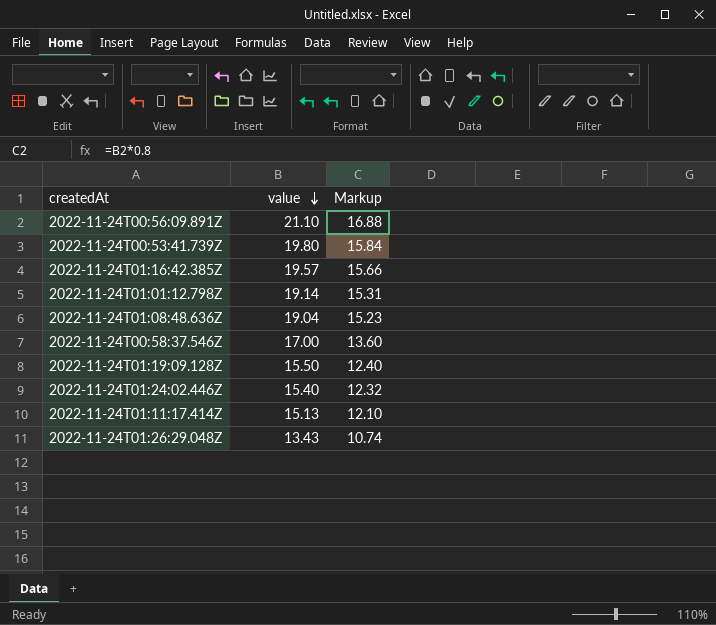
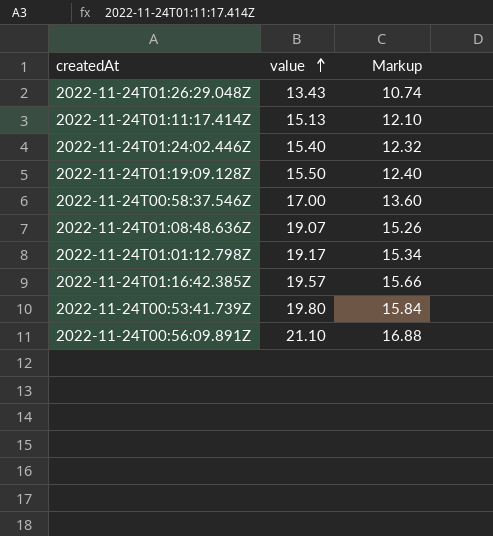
row order: value descending -> value ascending
2022-11-24T01:08:48.636Z | value: 19.04 -> 19.07
2022-11-24T01:08:48.636Z | Markup: 15.23 -> 15.26
2022-11-24T01:01:12.798Z | value: 19.14 -> 19.17
2022-11-24T01:01:12.798Z | Markup: 15.31 -> 15.34

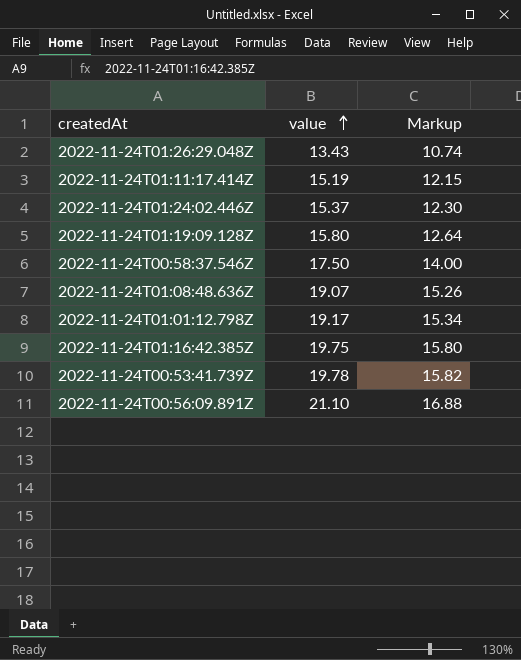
2022-11-24T01:11:17.414Z | value: 15.13 -> 15.19
2022-11-24T01:11:17.414Z | Markup: 12.10 -> 12.15
2022-11-24T01:24:02.446Z | value: 15.40 -> 15.37
2022-11-24T01:24:02.446Z | Markup: 12.32 -> 12.30
2022-11-24T01:19:09.128Z | value: 15.50 -> 15.80
2022-11-24T01:19:09.128Z | Markup: 12.40 -> 12.64
2022-11-24T00:58:37.546Z | value: 17.00 -> 17.50
2022-11-24T00:58:37.546Z | Markup: 13.60 -> 14.00
2022-11-24T01:16:42.385Z | value: 19.57 -> 19.75
2022-11-24T01:16:42.385Z | Markup: 15.66 -> 15.80
2022-11-24T00:53:41.739Z | value: 19.80 -> 19.78
2022-11-24T00:53:41.739Z | Markup: 15.84 -> 15.82

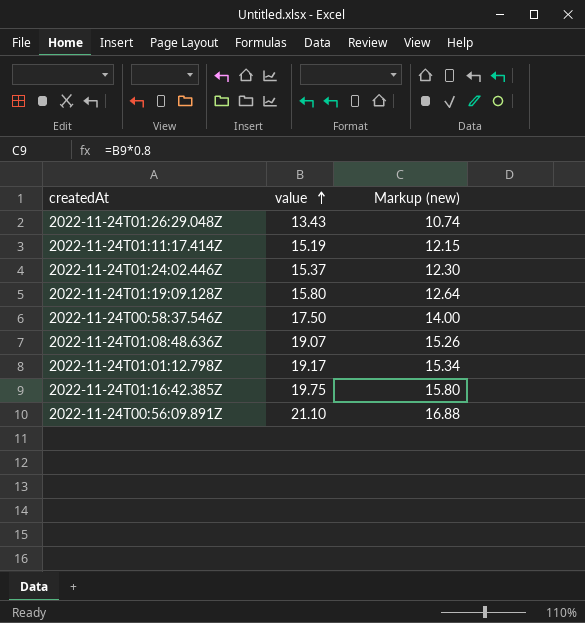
column name: Markup -> Markup (new)
row 2022-11-24T00:53:41.739Z: 19.78 | 15.82 -> none

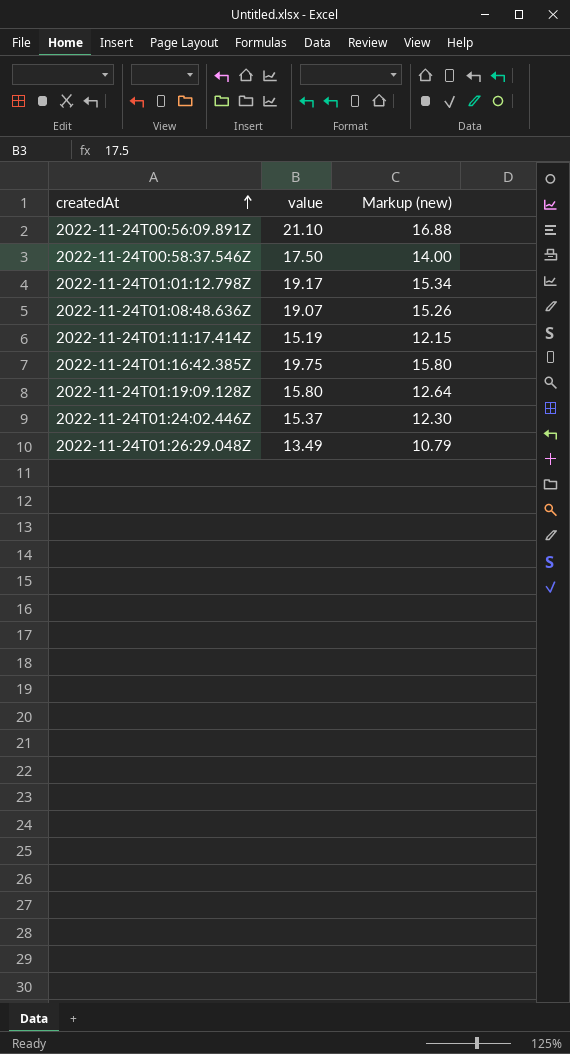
row order: value ascending -> createdAt ascending
2022-11-24T01:26:29.048Z | value: 13.43 -> 13.49
2022-11-24T01:26:29.048Z | Markup (new): 10.74 -> 10.79

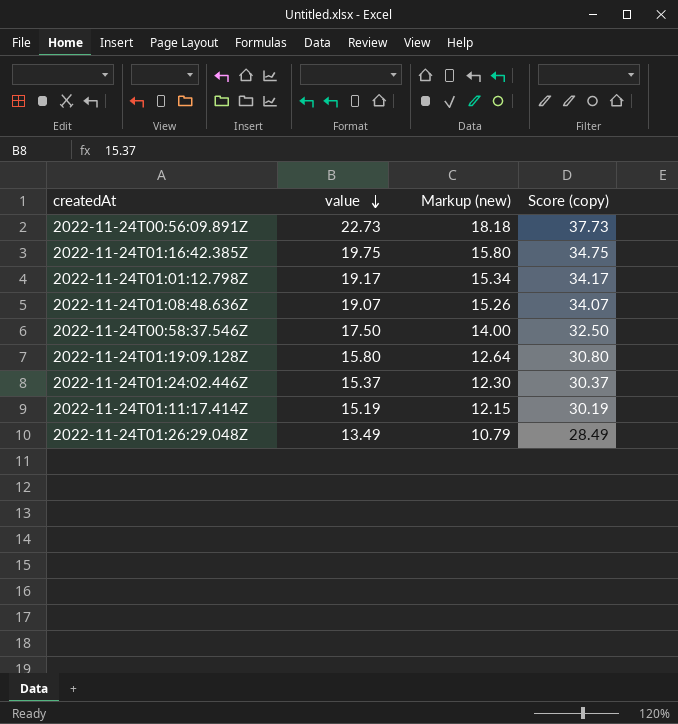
row order: createdAt ascending -> value descending
column Score (copy) | formula: none -> [value] + 15
2022-11-24T00:56:09.891Z | value: 21.10 -> 22.73
2022-11-24T00:56:09.891Z | Markup (new): 16.88 -> 18.18

